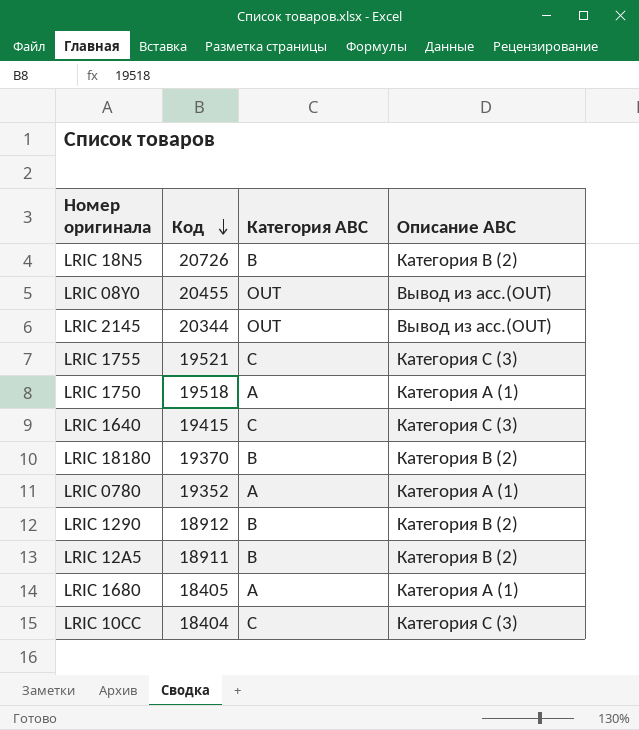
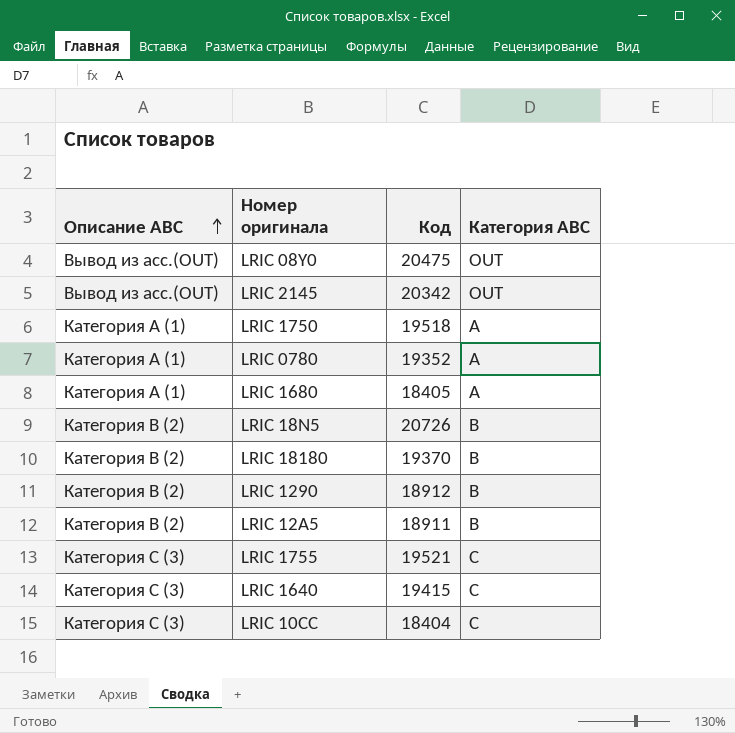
row order: Код descending -> Описание ABC ascending
column Описание ABC | position: 4 -> 1
LRIC 08Y0 | Код: 20455 -> 20475
LRIC 2145 | Код: 20344 -> 20342

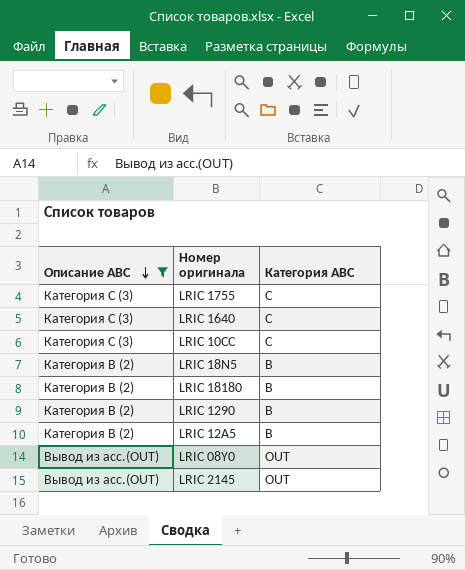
filter: none -> Описание ABC != Категория A (1)
row order: Описание ABC ascending -> Описание ABC descending
column Код | position: 3 -> none

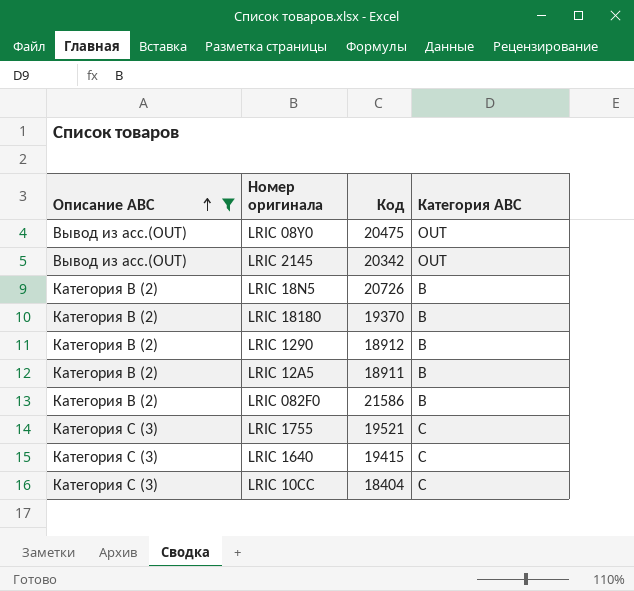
row order: Описание ABC descending -> Описание ABC ascending
column Код | position: none -> 3
row LRIC 082F0: none -> Категория B (2) | 21586 | B

